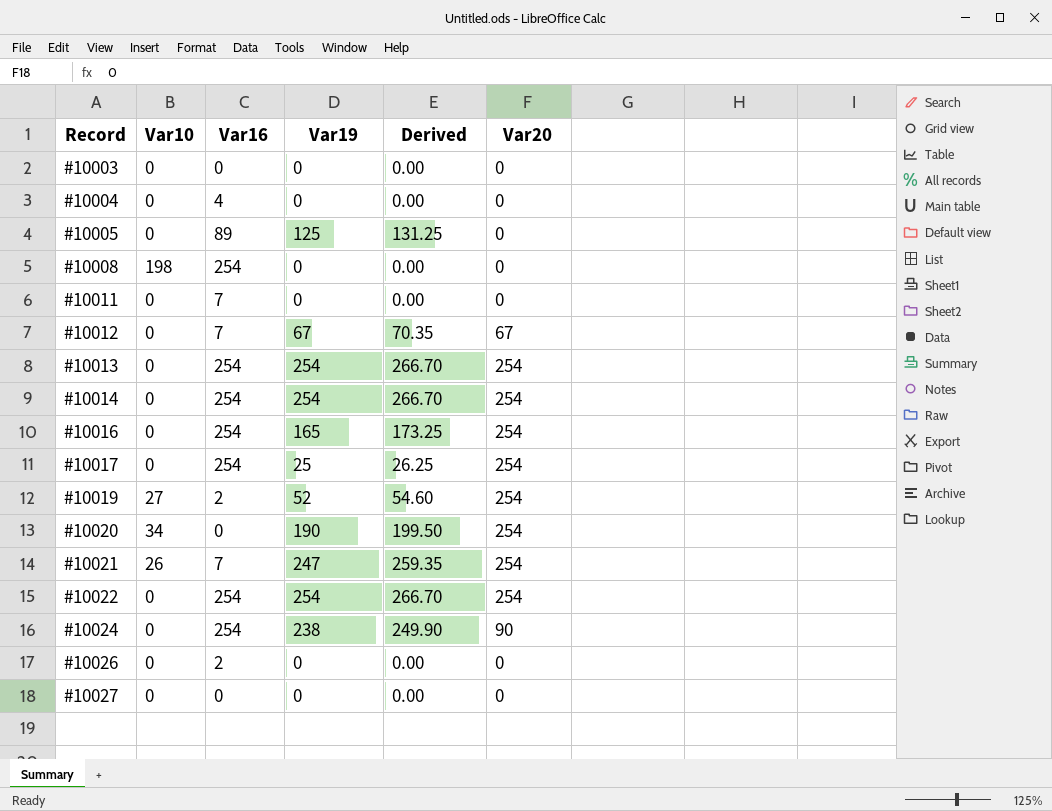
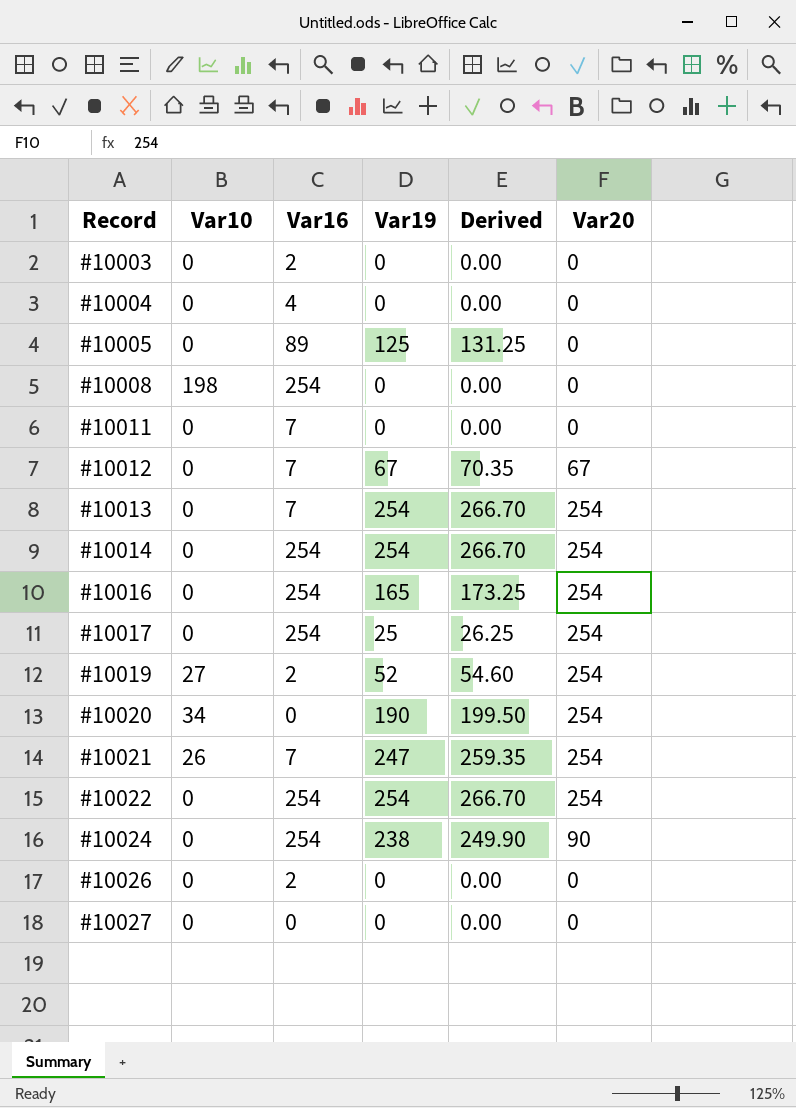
#10003 | Var16: 0 -> 2
#10013 | Var16: 254 -> 7

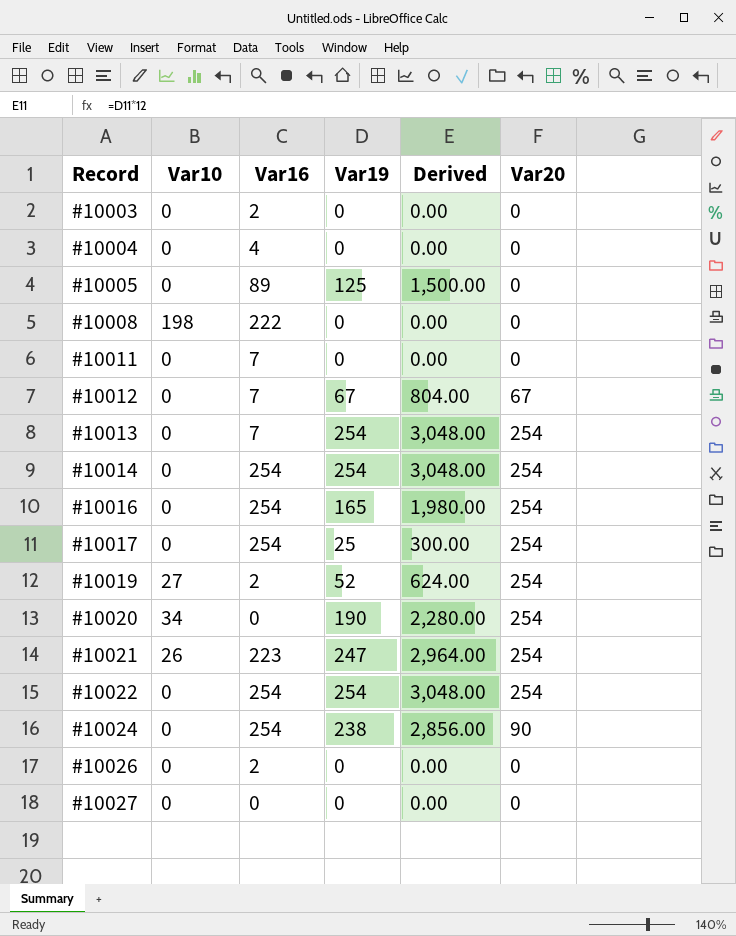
column Derived | formula: [Var19] * 1.05 -> [Var19] * 12
#10008 | Var16: 254 -> 222
#10021 | Var16: 7 -> 223

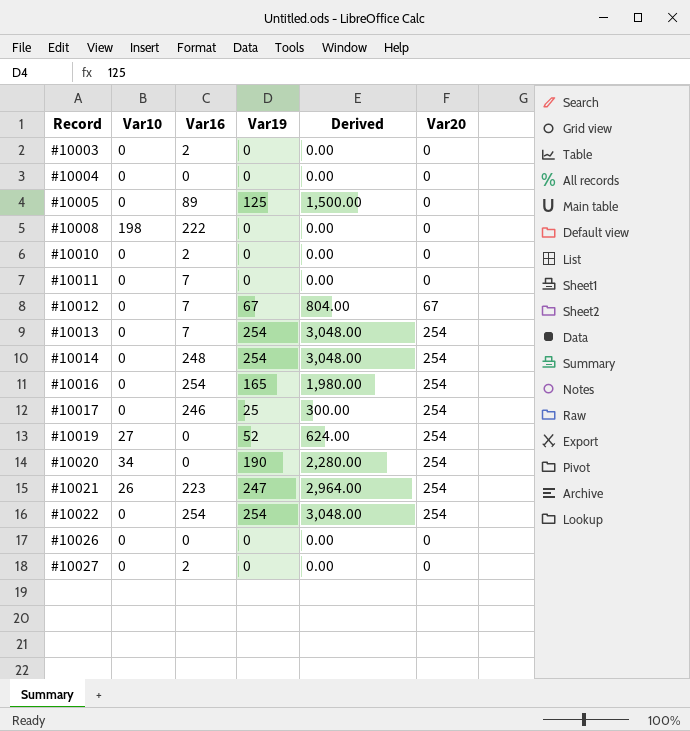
row #10024: 0 | 254 | 238 | 2,856.00 | 90 -> none
#10004 | Var16: 4 -> 0
row #10010: none -> 0 | 2 | 0 | 0.00 | 0
#10014 | Var16: 254 -> 248
#10017 | Var16: 254 -> 246
#10019 | Var16: 2 -> 0
#10026 | Var16: 2 -> 0
#10027 | Var16: 0 -> 2

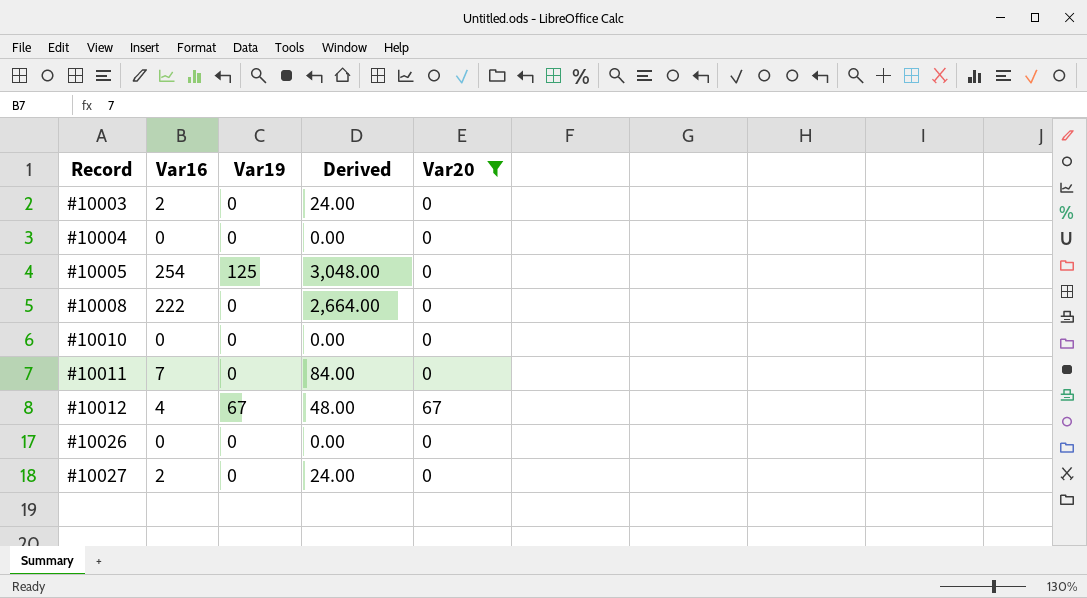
filter: none -> Var20 != 254
column Var10 | position: 2 -> none
column Derived | formula: [Var19] * 12 -> [Var16] * 12
#10005 | Var16: 89 -> 254
#10010 | Var16: 2 -> 0
#10012 | Var16: 7 -> 4

